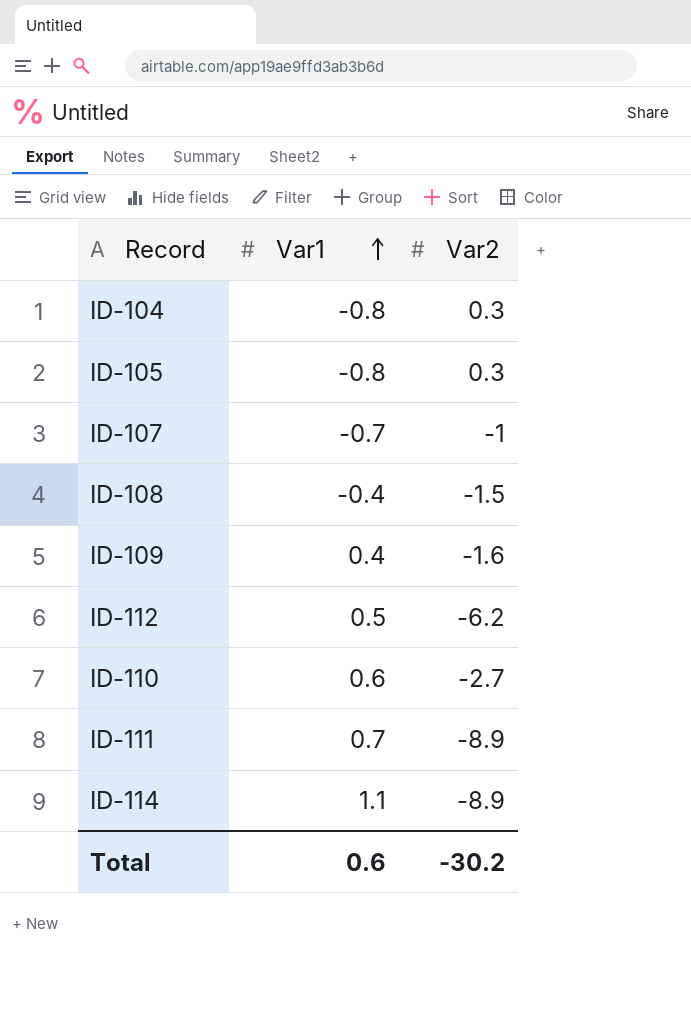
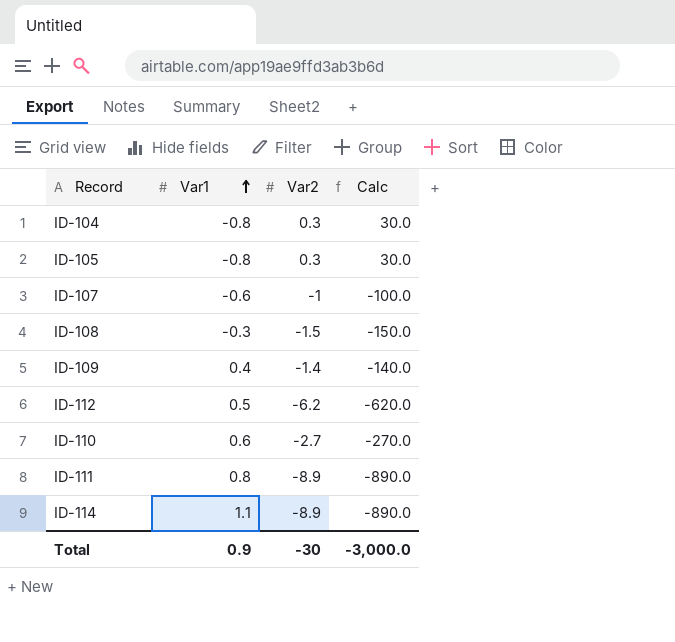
column Calc | formula: none -> [Var2] * 100
ID-107 | Var1: -0.7 -> -0.6
ID-108 | Var1: -0.4 -> -0.3
ID-109 | Var2: -1.6 -> -1.4
ID-111 | Var1: 0.7 -> 0.8
Total | Var1: 0.6 -> 0.9
Total | Var2: -30.2 -> -30

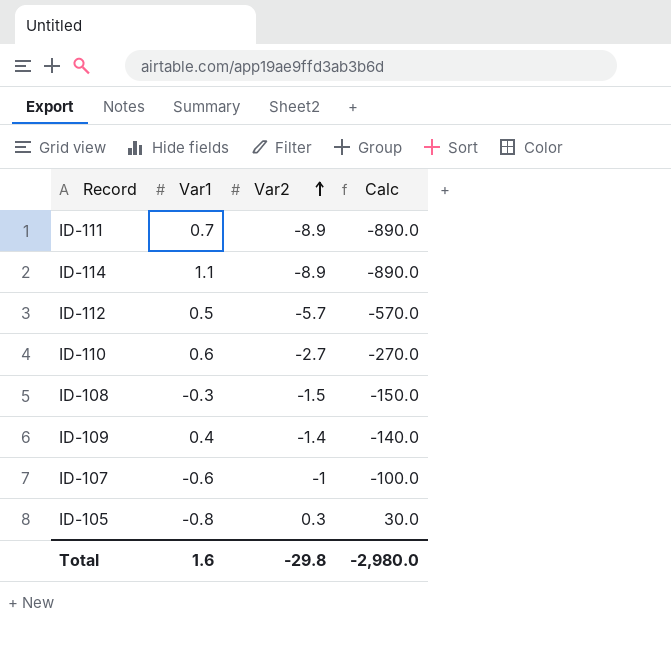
row order: Var1 ascending -> Var2 ascending
row ID-104: -0.8 | 0.3 | 30.0 -> none
ID-111 | Var1: 0.8 -> 0.7
ID-112 | Var2: -6.2 -> -5.7
ID-112 | Calc: -620.0 -> -570.0
Total | Var1: 0.9 -> 1.6
Total | Var2: -30 -> -29.8
Total | Calc: -3,000.0 -> -2,980.0

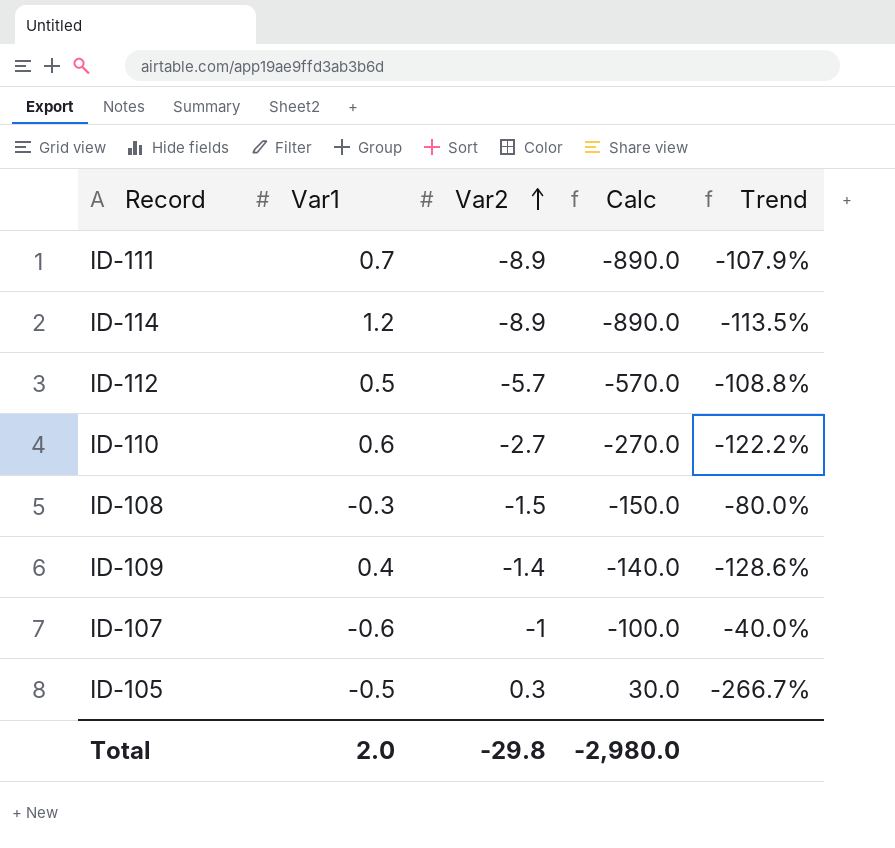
column Trend | formula: none -> ([Var1] - [Var2]) / [Var2]
ID-114 | Var1: 1.1 -> 1.2
ID-105 | Var1: -0.8 -> -0.5
Total | Var1: 1.6 -> 2.0

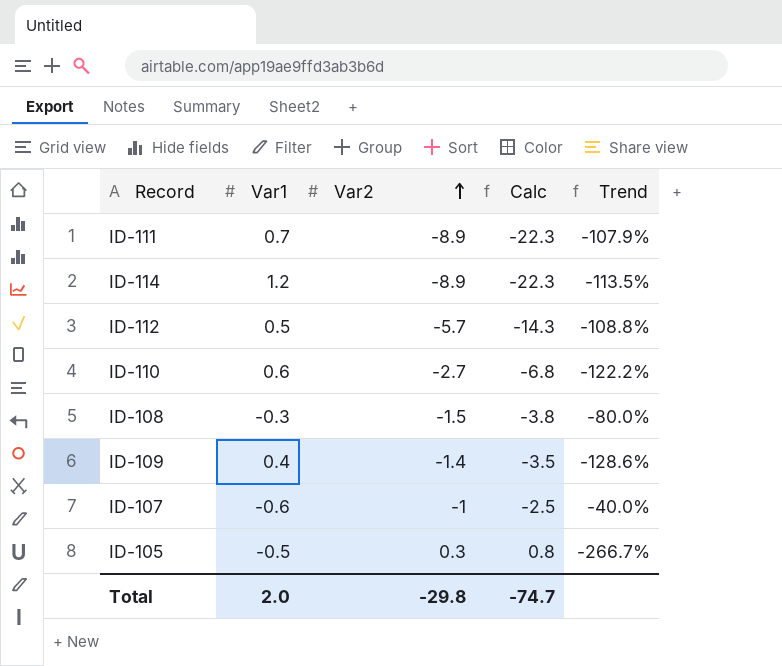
column Calc | formula: [Var2] * 100 -> [Var2] * 2.5
Total | Calc: -2,980.0 -> -74.7

